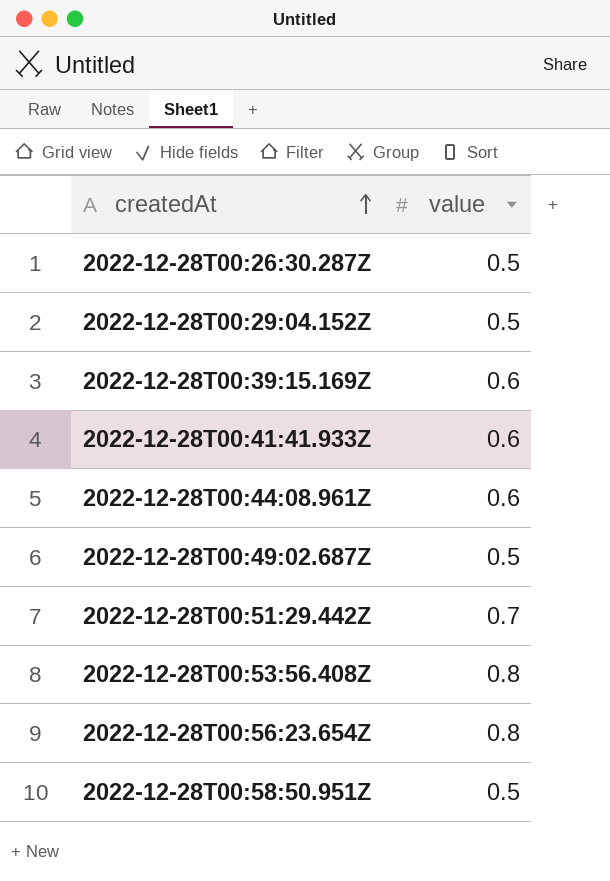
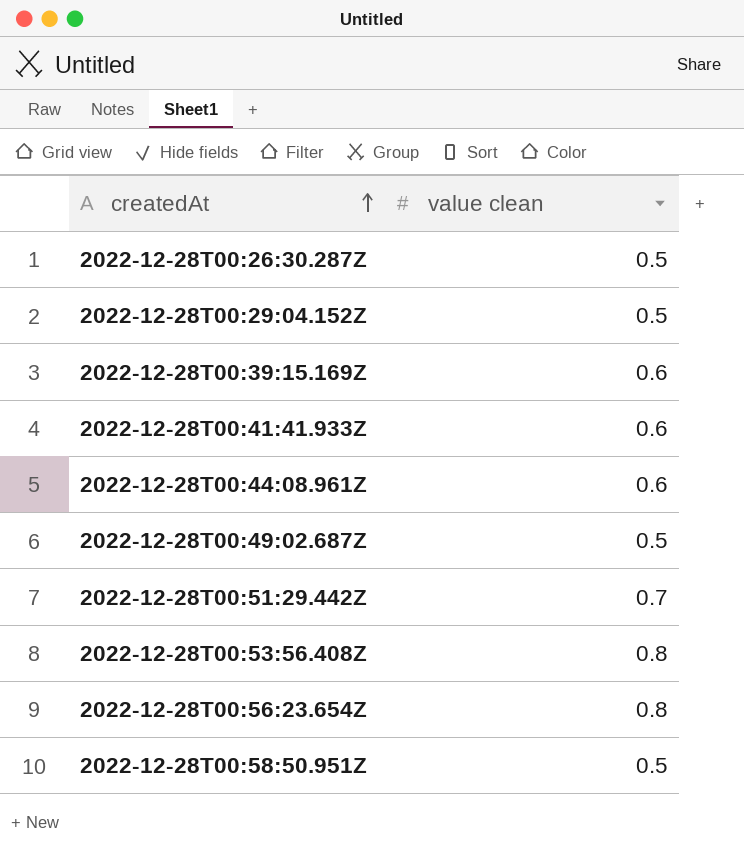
column name: value -> value clean

